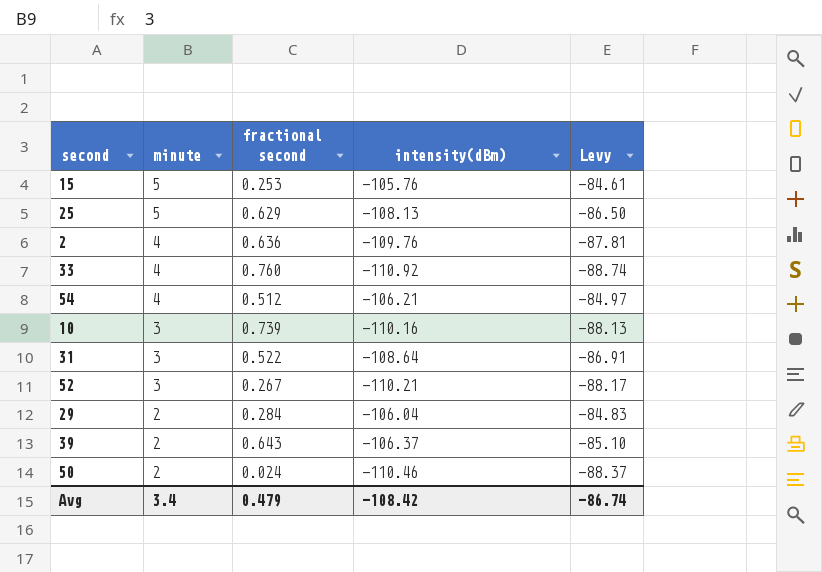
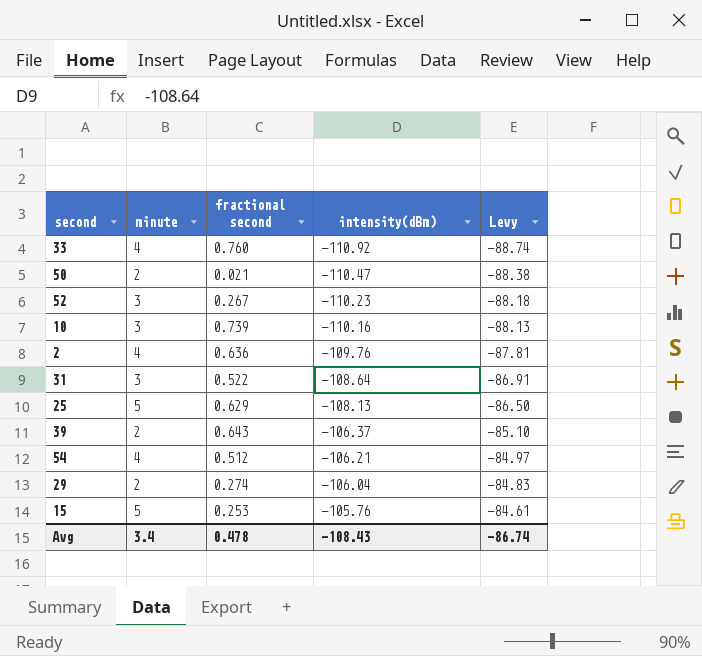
row order: minute descending -> intensity(dBm) ascending
50 | fractional second: 0.024 -> 0.021
50 | intensity(dBm): -110.46 -> -110.47
50 | Levy: -88.37 -> -88.38
52 | intensity(dBm): -110.21 -> -110.23
52 | Levy: -88.17 -> -88.18
29 | fractional second: 0.284 -> 0.274
Avg | fractional second: 0.479 -> 0.478
Avg | intensity(dBm): -108.42 -> -108.43

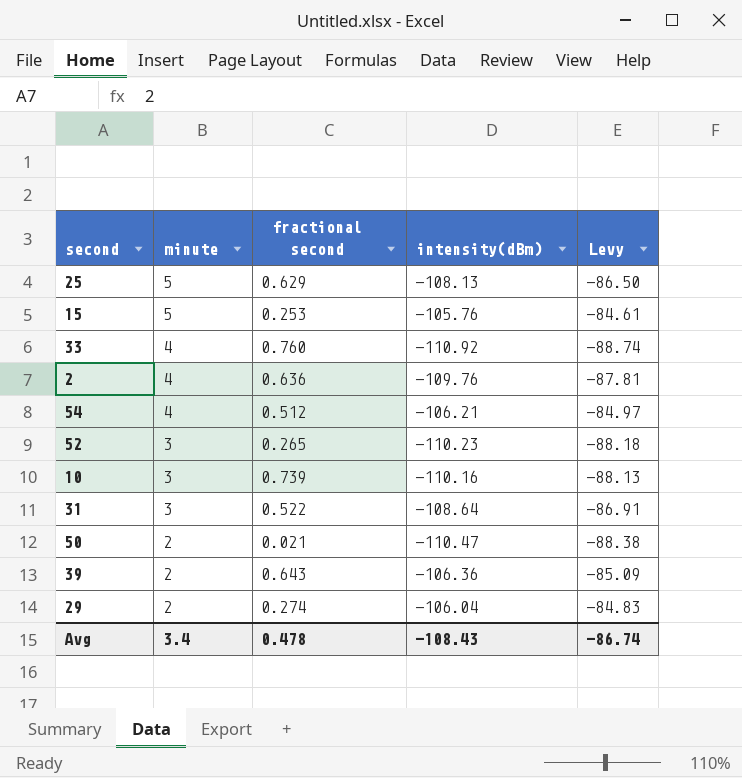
row order: intensity(dBm) ascending -> minute descending
52 | fractional second: 0.267 -> 0.265
39 | intensity(dBm): -106.37 -> -106.36
39 | Levy: -85.10 -> -85.09

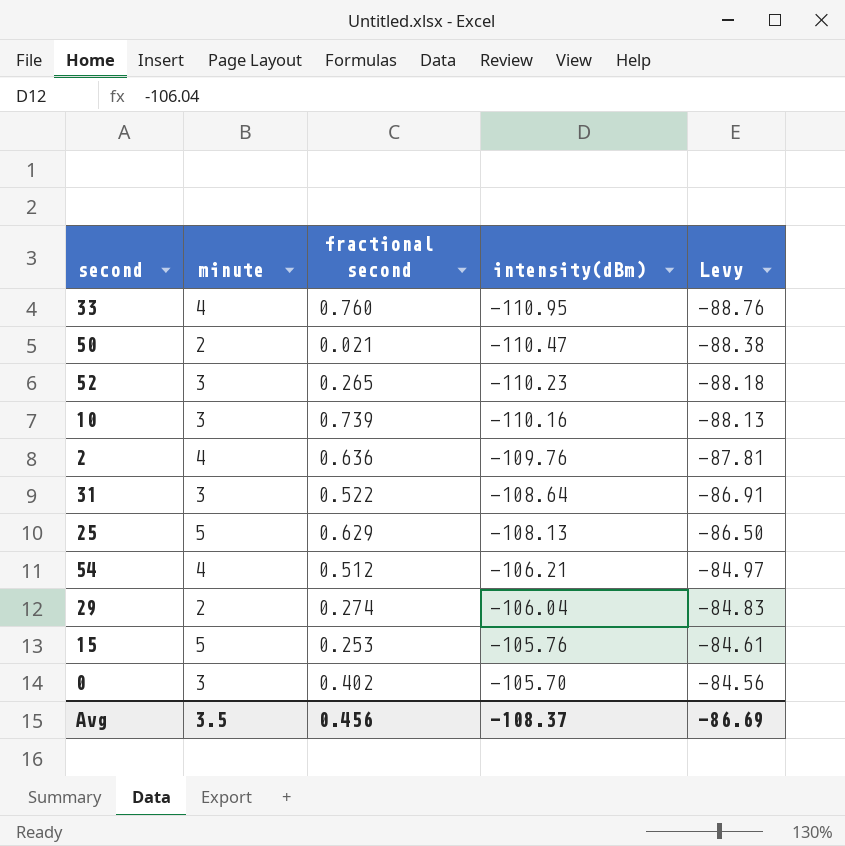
row order: minute descending -> intensity(dBm) ascending
row 39: 2 | 0.643 | -106.36 | -85.09 -> none
33 | intensity(dBm): -110.92 -> -110.95
33 | Levy: -88.74 -> -88.76
row 0: none -> 3 | 0.402 | -105.70 | -84.56
Avg | minute: 3.4 -> 3.5
Avg | fractional second: 0.478 -> 0.456
Avg | intensity(dBm): -108.43 -> -108.37
Avg | Levy: -86.74 -> -86.69

